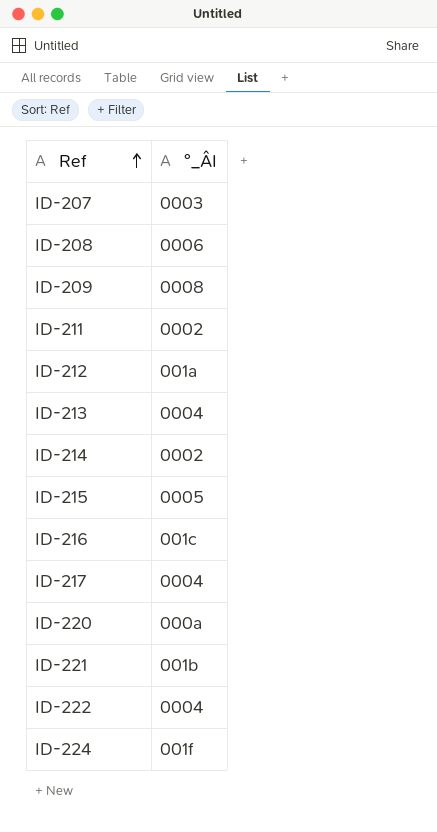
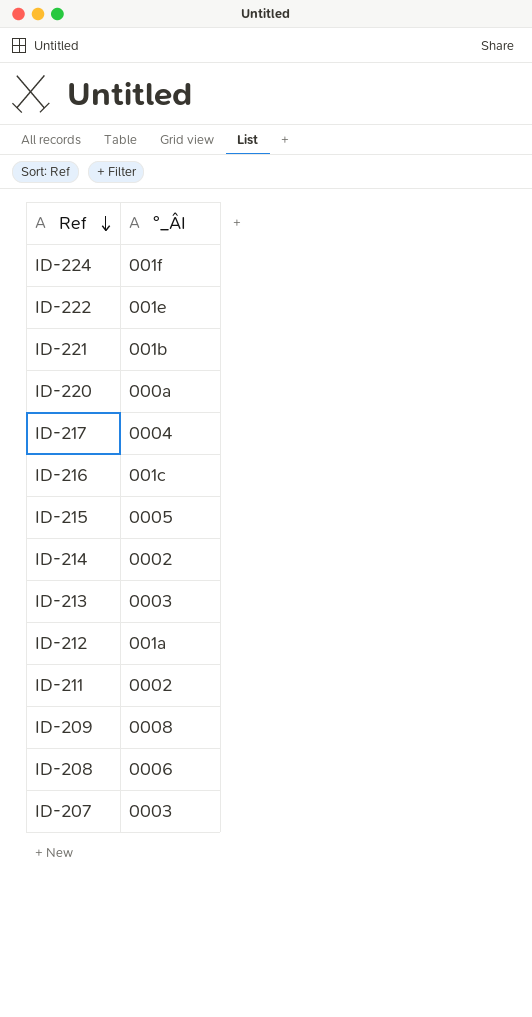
row order: Ref ascending -> Ref descending
ID-222 | °_ÂI: 0004 -> 001e
ID-213 | °_ÂI: 0004 -> 0003

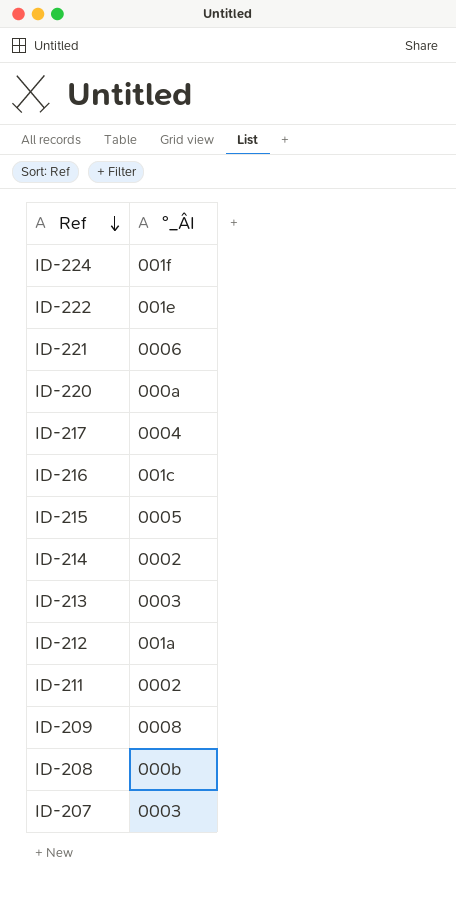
ID-221 | °_ÂI: 001b -> 0006
ID-208 | °_ÂI: 0006 -> 000b

